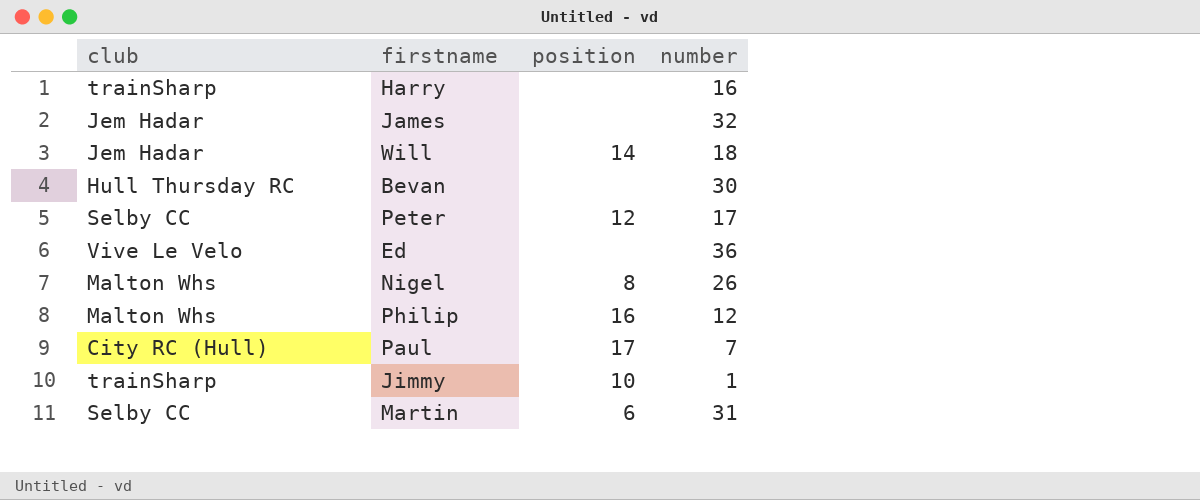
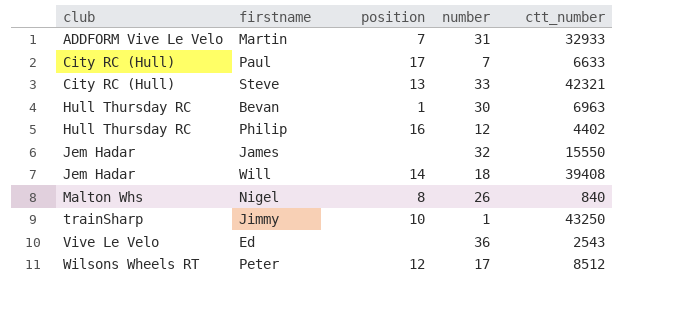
row order: none -> club ascending
column ctt_number | position: none -> 5
row Harry: trainSharp | none | 16 -> none
Martin | club: Selby CC -> ADDFORM Vive Le Velo
Martin | position: 6 -> 7
row Steve: none -> City RC (Hull) | 13 | 33 | 42321
Bevan | position: none -> 1
Philip | club: Malton Whs -> Hull Thursday RC
Peter | club: Selby CC -> Wilsons Wheels RT

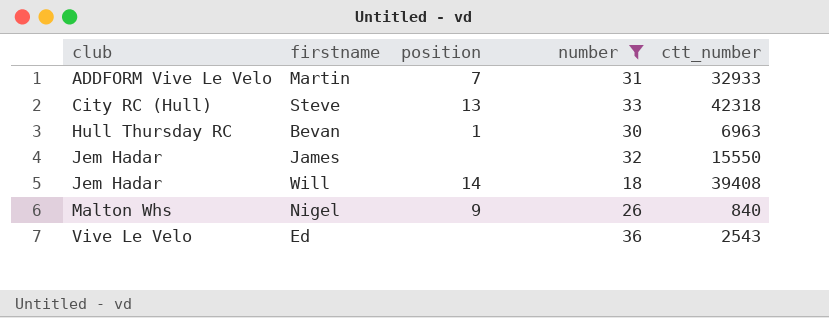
filter: none -> number >= 18
Steve | ctt_number: 42321 -> 42318
Nigel | position: 8 -> 9

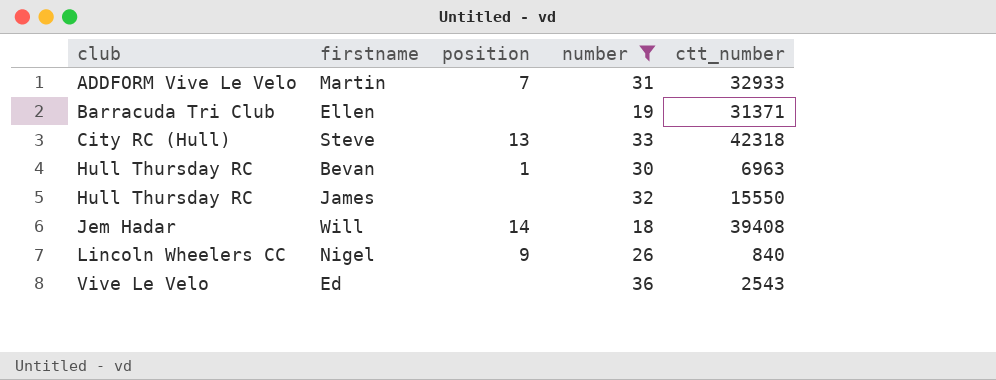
row Ellen: none -> Barracuda Tri Club | none | 19 | 31371
James | club: Jem Hadar -> Hull Thursday RC
Nigel | club: Malton Whs -> Lincoln Wheelers CC

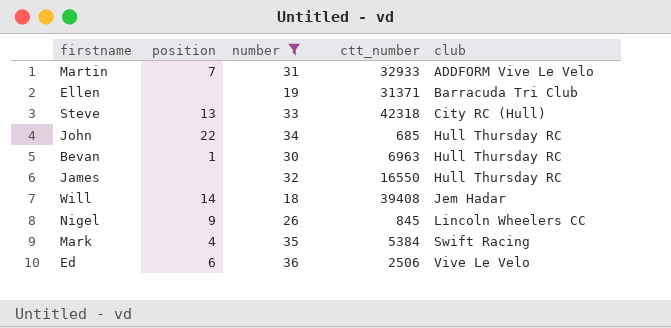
column club | position: 1 -> 5
row John: none -> 22 | 34 | 685 | Hull Thursday RC
James | ctt_number: 15550 -> 16550
Nigel | ctt_number: 840 -> 845
row Mark: none -> 4 | 35 | 5384 | Swift Racing
Ed | position: none -> 6
Ed | ctt_number: 2543 -> 2506

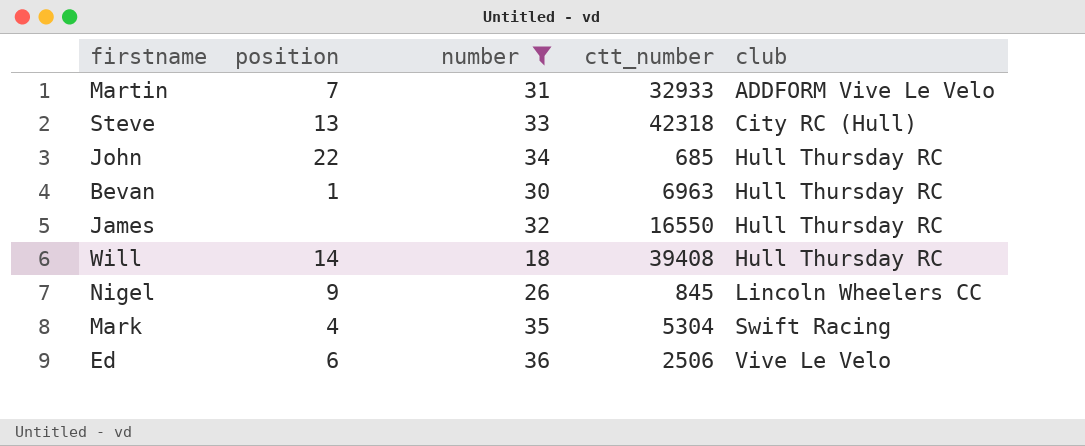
row Ellen: none | 19 | 31371 | Barracuda Tri Club -> none
Will | club: Jem Hadar -> Hull Thursday RC
Mark | ctt_number: 5384 -> 5304

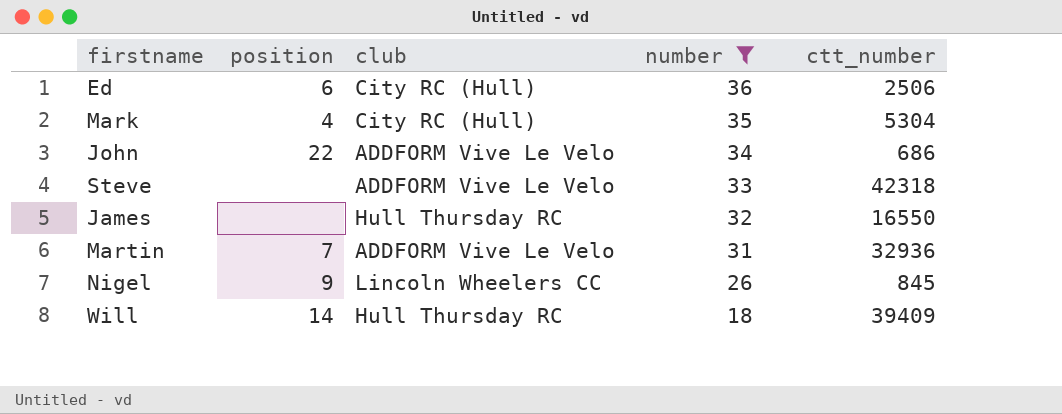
row order: club ascending -> number descending
column club | position: 5 -> 3
row Bevan: 1 | 30 | 6963 | Hull Thursday RC -> none
Ed | club: Vive Le Velo -> City RC (Hull)
Mark | club: Swift Racing -> City RC (Hull)
John | club: Hull Thursday RC -> ADDFORM Vive Le Velo
John | ctt_number: 685 -> 686
Steve | position: 13 -> none
Steve | club: City RC (Hull) -> ADDFORM Vive Le Velo
Martin | ctt_number: 32933 -> 32936
Will | ctt_number: 39408 -> 39409

